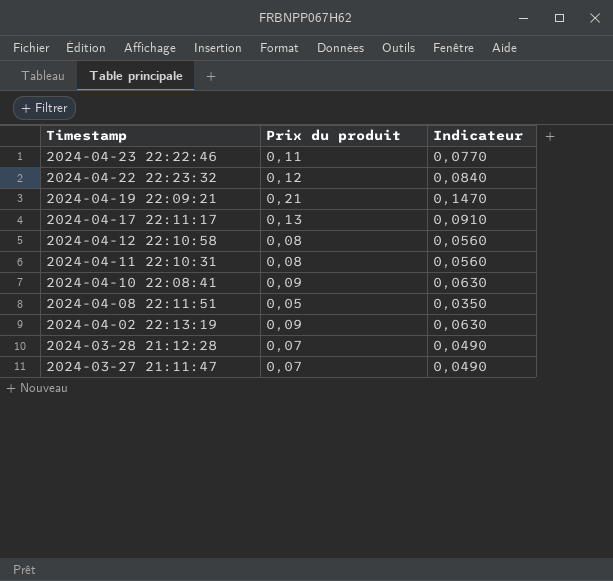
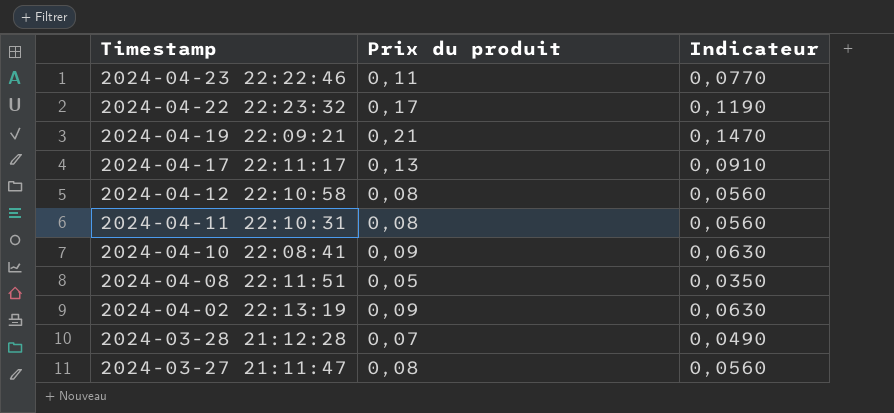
2024-04-22 22:23:32 | Prix du produit: 0,12 -> 0,17
2024-04-22 22:23:32 | Indicateur: 0,0840 -> 0,1190
2024-03-27 21:11:47 | Prix du produit: 0,07 -> 0,08
2024-03-27 21:11:47 | Indicateur: 0,0490 -> 0,0560

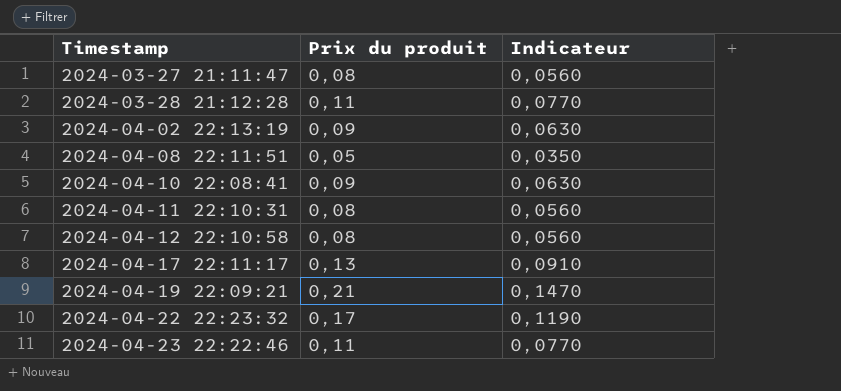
row order: Timestamp descending -> Timestamp ascending
2024-03-28 21:12:28 | Prix du produit: 0,07 -> 0,11
2024-03-28 21:12:28 | Indicateur: 0,0490 -> 0,0770

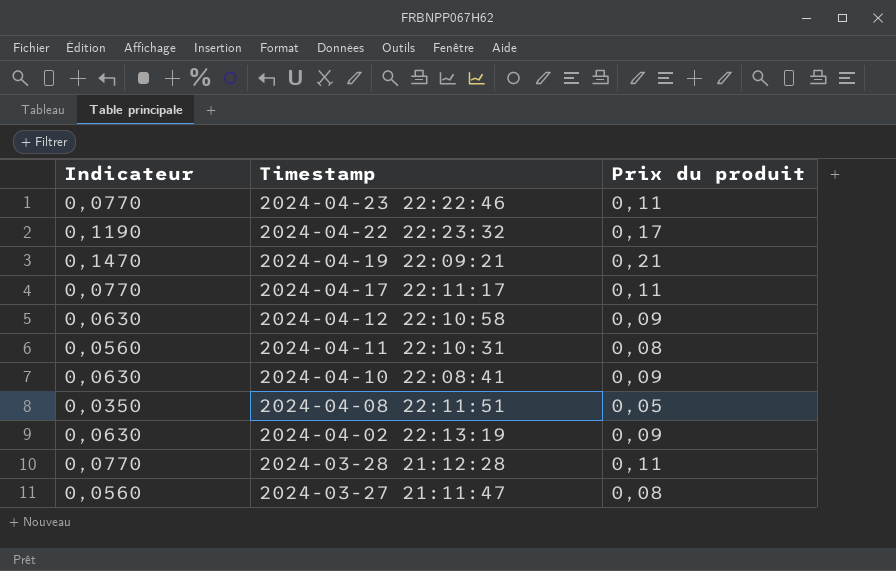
row order: Timestamp ascending -> Timestamp descending
column Indicateur | position: 3 -> 1
2024-04-17 22:11:17 | Indicateur: 0,0910 -> 0,0770
2024-04-17 22:11:17 | Prix du produit: 0,13 -> 0,11
2024-04-12 22:10:58 | Indicateur: 0,0560 -> 0,0630
2024-04-12 22:10:58 | Prix du produit: 0,08 -> 0,09

